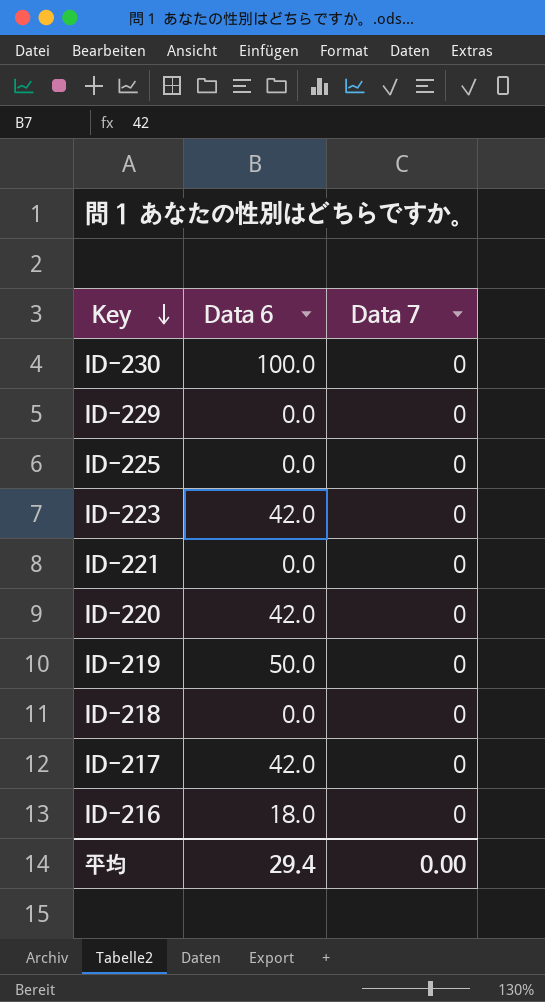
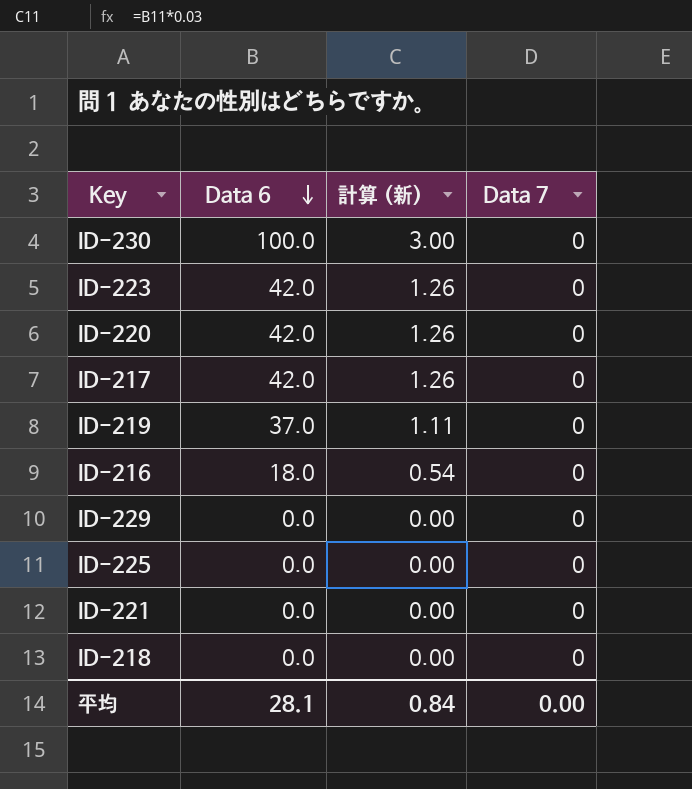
row order: Key descending -> Data 6 descending
column 計算 (新) | formula: none -> [Data 6] * 0.03
ID-219 | Data 6: 50.0 -> 37.0
平均 | Data 6: 29.4 -> 28.1

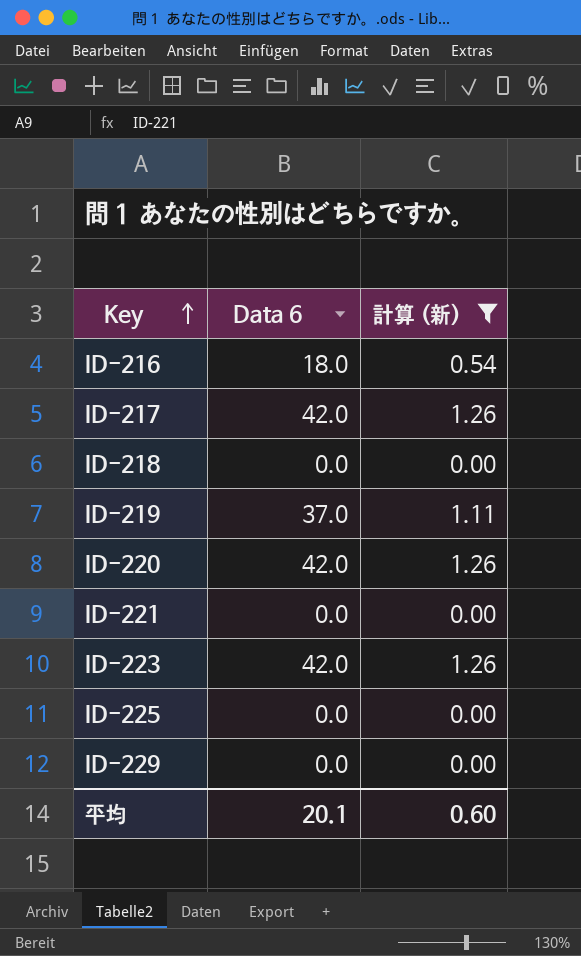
filter: none -> 計算 (新) != 3.00
row order: Data 6 descending -> Key ascending
column Data 7 | position: 4 -> none
平均 | Data 6: 28.1 -> 20.1
平均 | 計算 (新): 0.84 -> 0.60

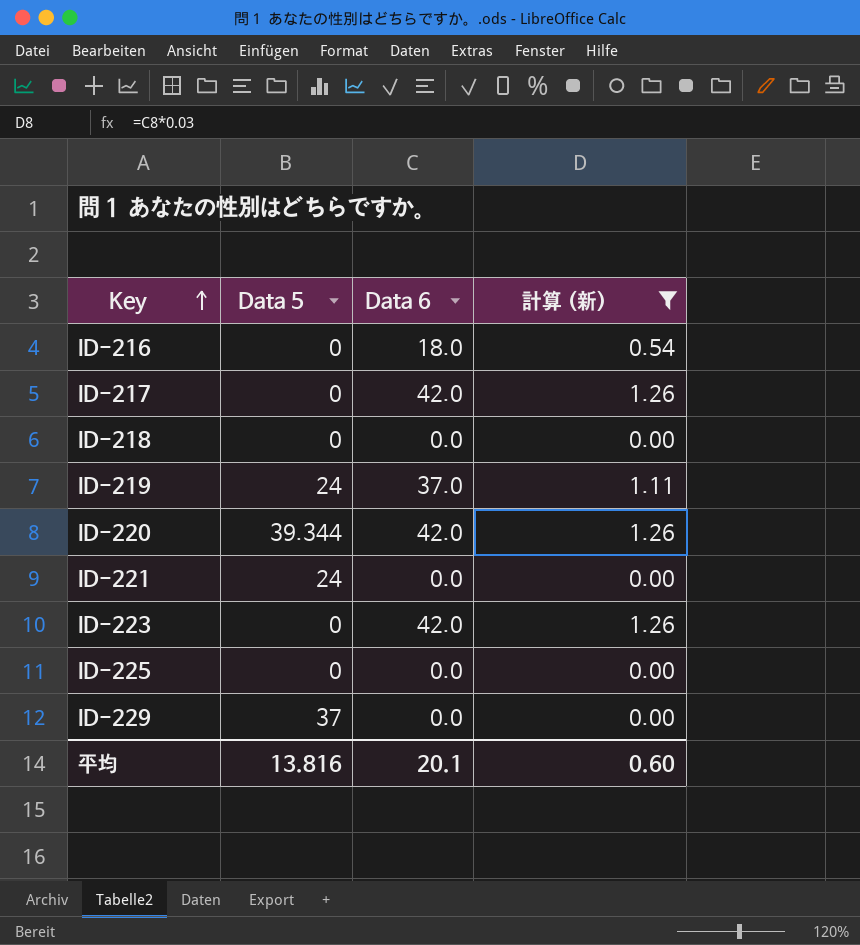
column Data 5 | position: none -> 2

